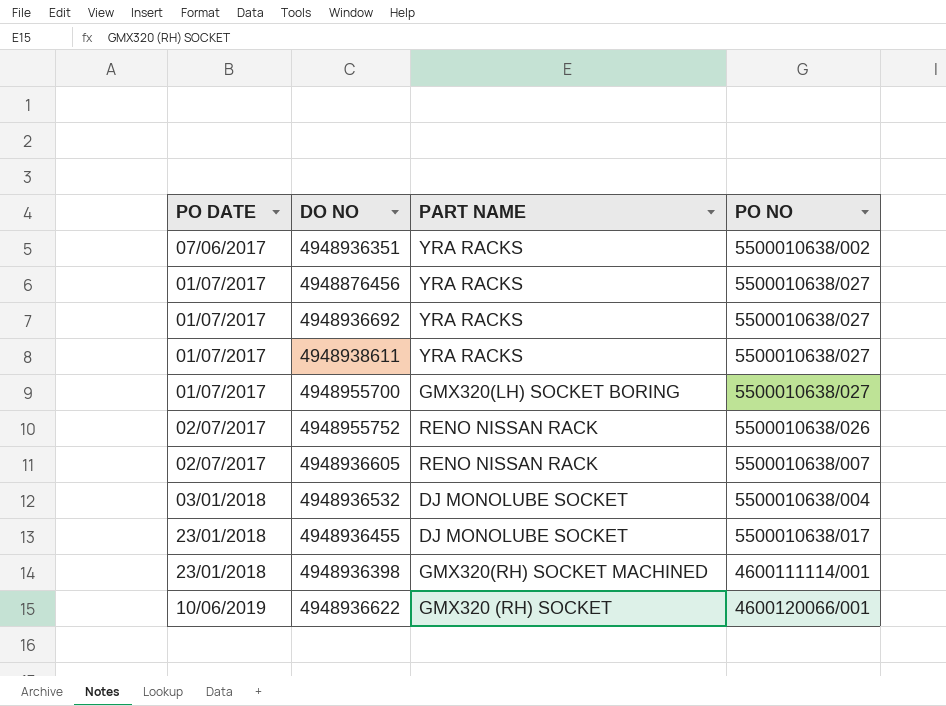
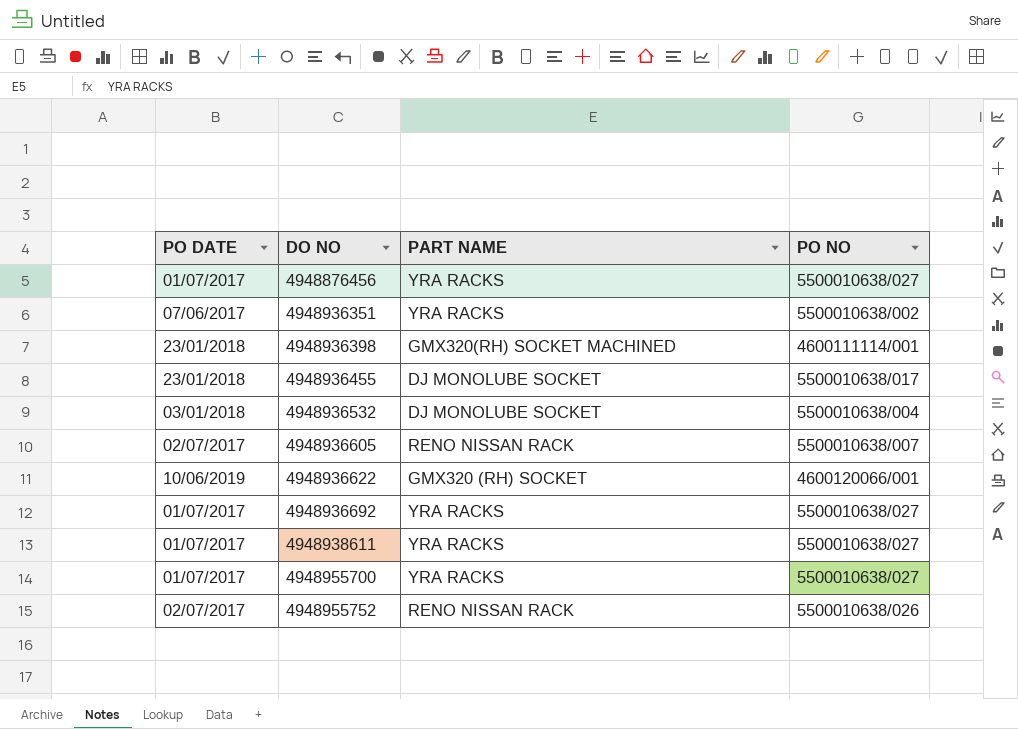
row order: PO DATE ascending -> DO NO ascending
4948955700 | PART NAME: GMX320(LH) SOCKET BORING -> YRA RACKS

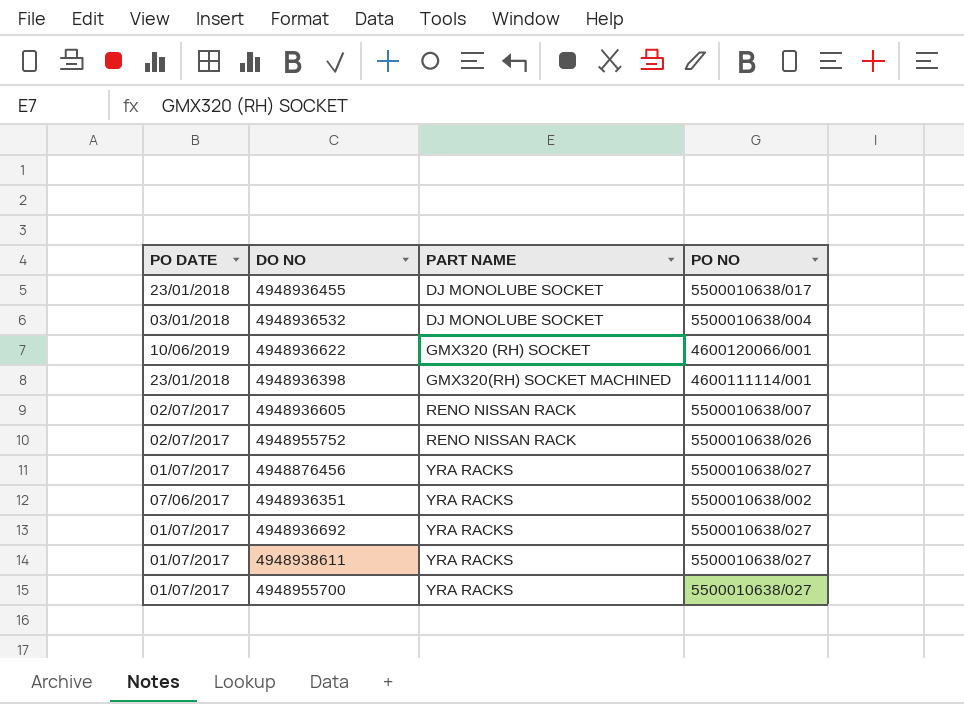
row order: DO NO ascending -> PART NAME ascending

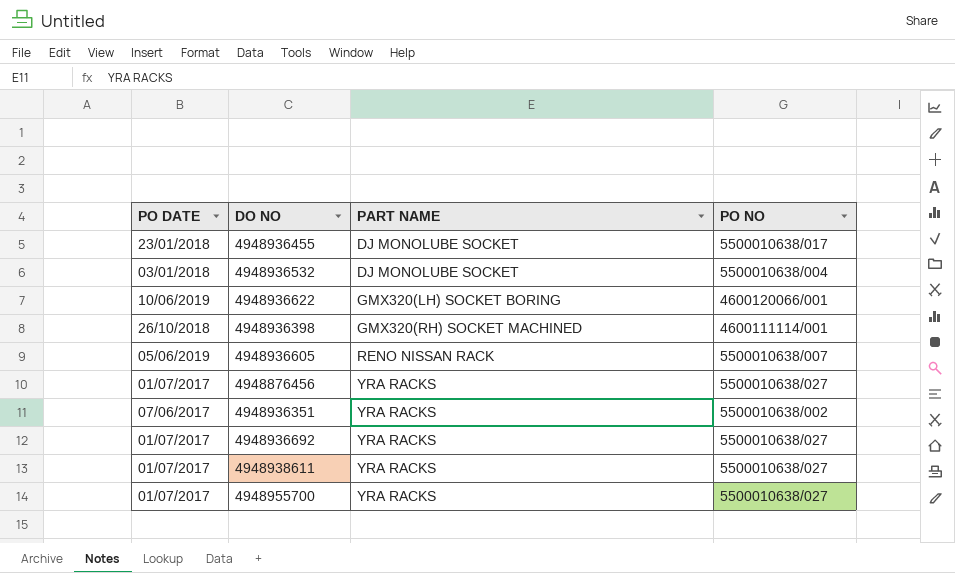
row 4948955752: 02/07/2017 | RENO NISSAN RACK | 5500010638/026 -> none
4948936622 | PART NAME: GMX320 (RH) SOCKET -> GMX320(LH) SOCKET BORING
4948936398 | PO DATE: 23/01/2018 -> 26/10/2018
4948936605 | PO DATE: 02/07/2017 -> 05/06/2019

